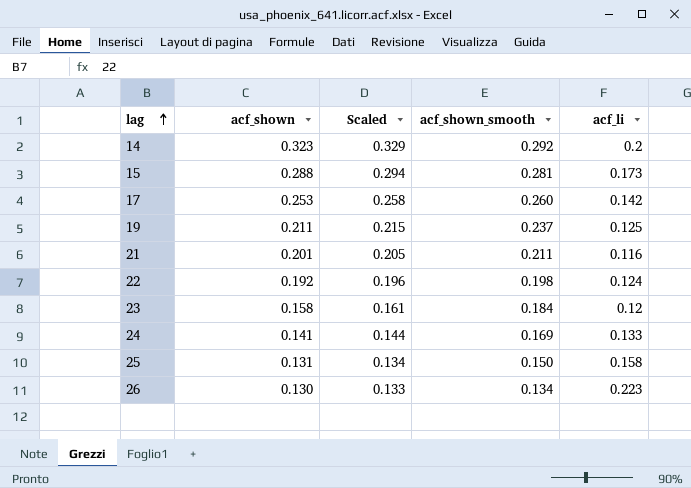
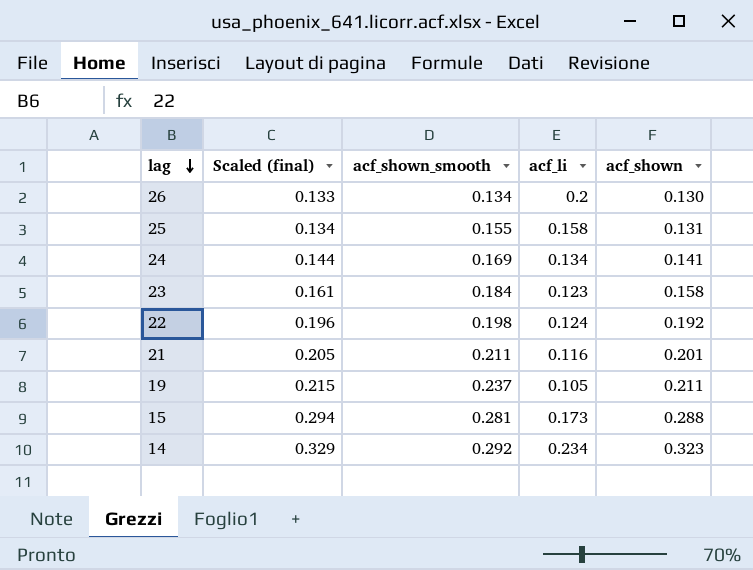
row order: lag ascending -> lag descending
column name: Scaled -> Scaled (final)
column acf_shown | position: 2 -> 5
row 17: 0.253 | 0.258 | 0.260 | 0.142 -> none
26 | acf_li: 0.223 -> 0.2
25 | acf_shown_smooth: 0.150 -> 0.155
24 | acf_li: 0.133 -> 0.134
23 | acf_li: 0.12 -> 0.123
19 | acf_li: 0.125 -> 0.105
14 | acf_li: 0.2 -> 0.234

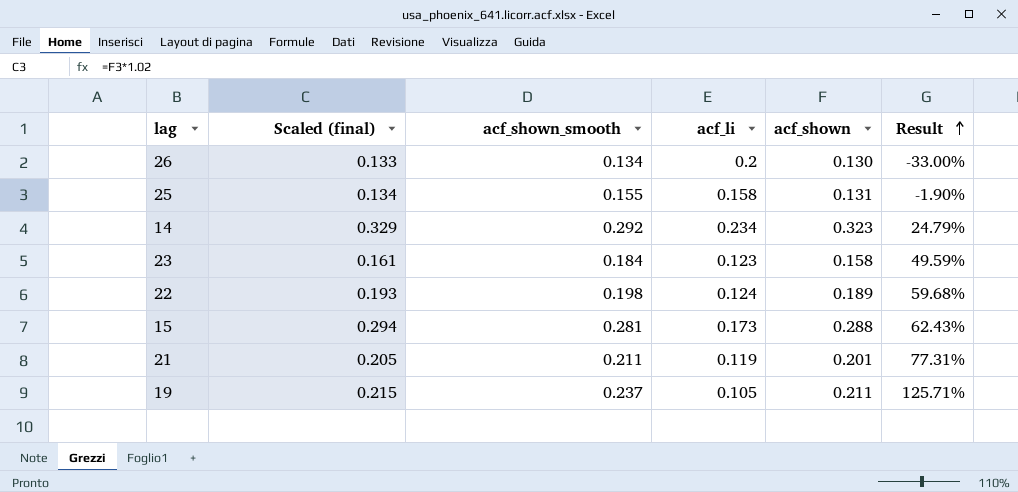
row order: lag descending -> Result ascending
column Result | formula: none -> ([acf_shown_smooth] - [acf_li]) / [acf_li]
row 24: 0.144 | 0.169 | 0.134 | 0.141 -> none
22 | Scaled (final): 0.196 -> 0.193
22 | acf_shown: 0.192 -> 0.189
21 | acf_li: 0.116 -> 0.119

